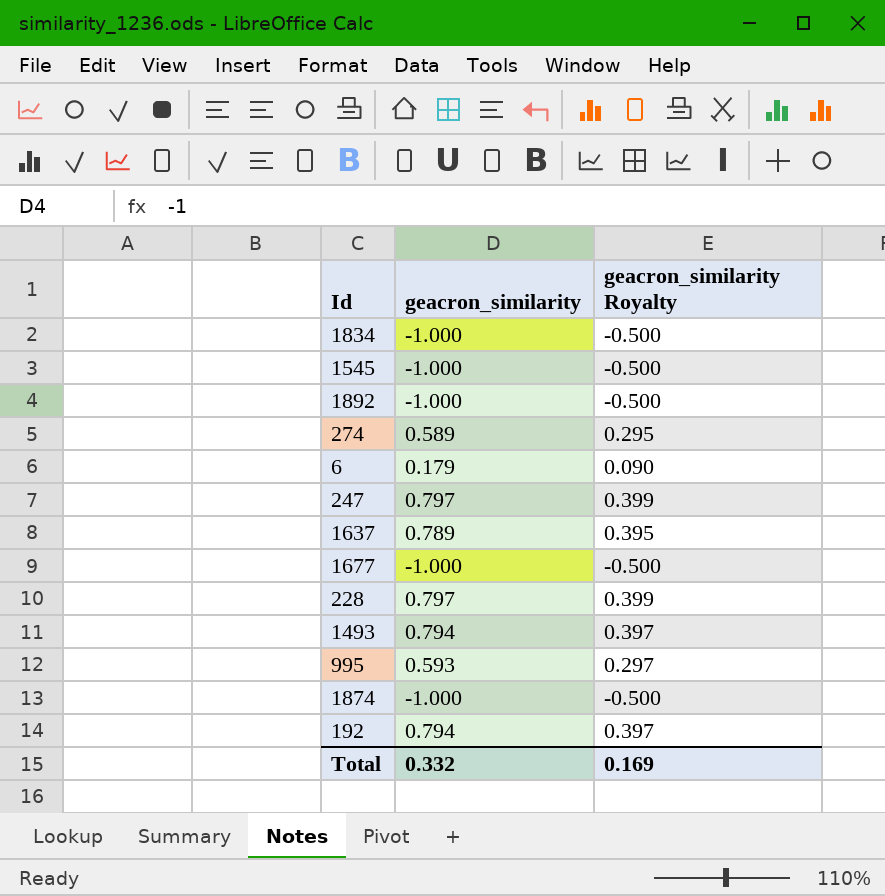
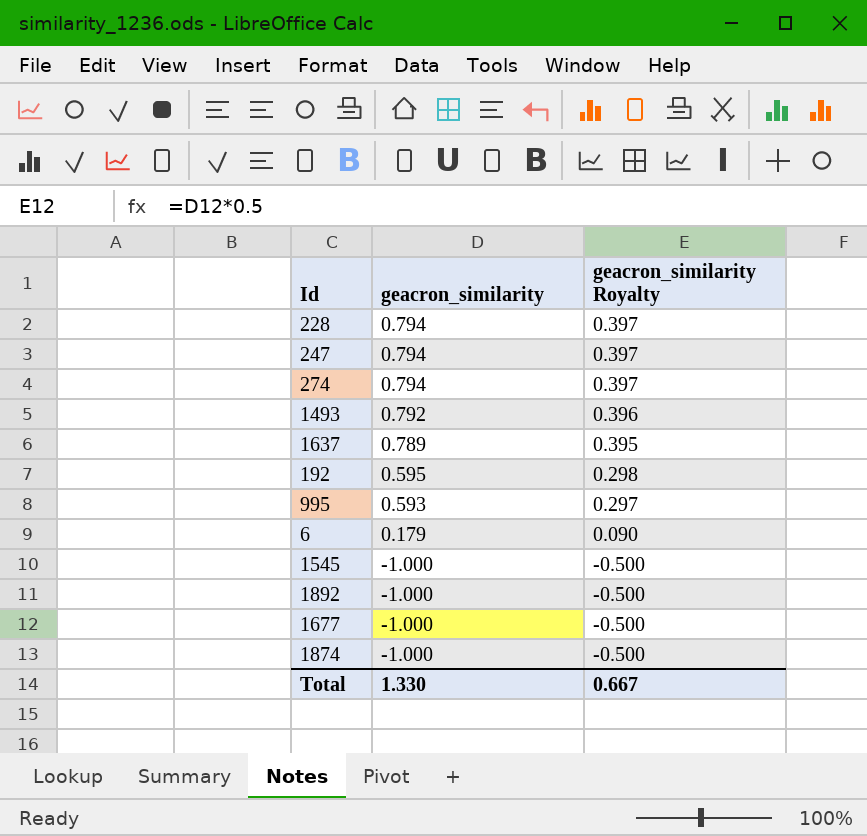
row order: none -> geacron_similarity descending
row 1834: -1.000 | -0.500 -> none
228 | geacron_similarity: 0.797 -> 0.794
228 | geacron_similarity Royalty: 0.399 -> 0.397
247 | geacron_similarity: 0.797 -> 0.794
247 | geacron_similarity Royalty: 0.399 -> 0.397
274 | geacron_similarity: 0.589 -> 0.794
274 | geacron_similarity Royalty: 0.295 -> 0.397
1493 | geacron_similarity: 0.794 -> 0.792
1493 | geacron_similarity Royalty: 0.397 -> 0.396
192 | geacron_similarity: 0.794 -> 0.595
192 | geacron_similarity Royalty: 0.397 -> 0.298
Total | geacron_similarity: 0.332 -> 1.330
Total | geacron_similarity Royalty: 0.169 -> 0.667

